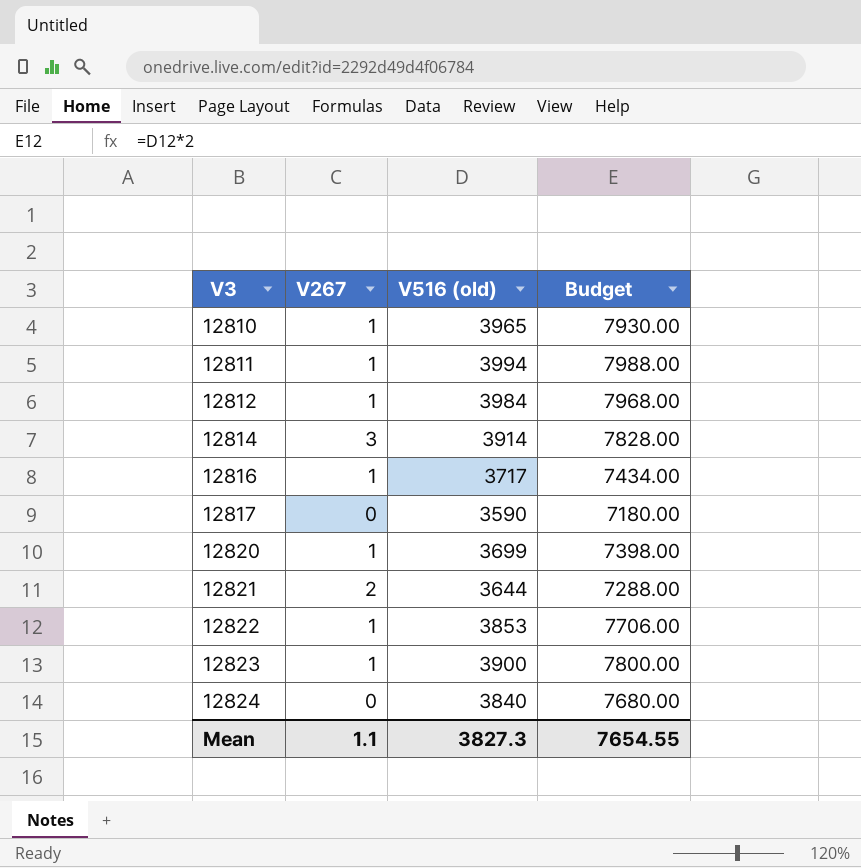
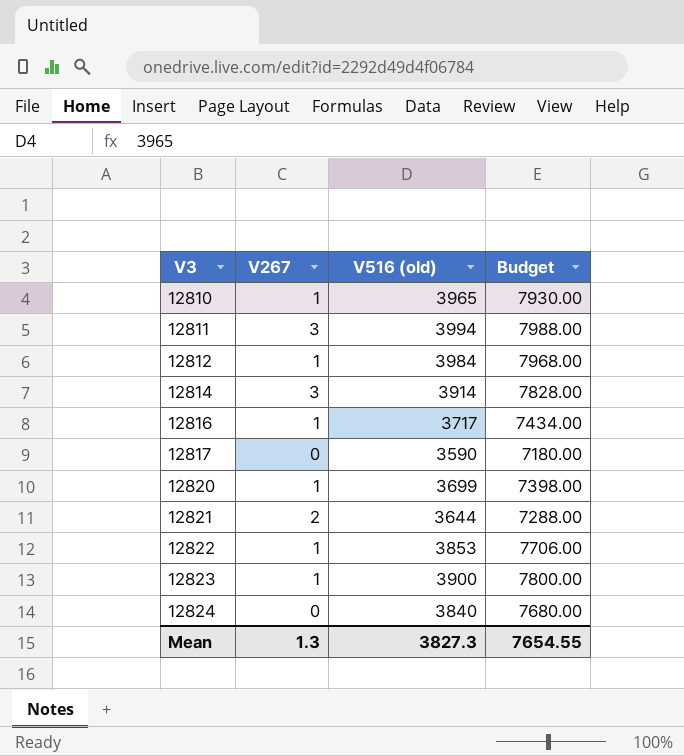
12811 | V267: 1 -> 3
Mean | V267: 1.1 -> 1.3

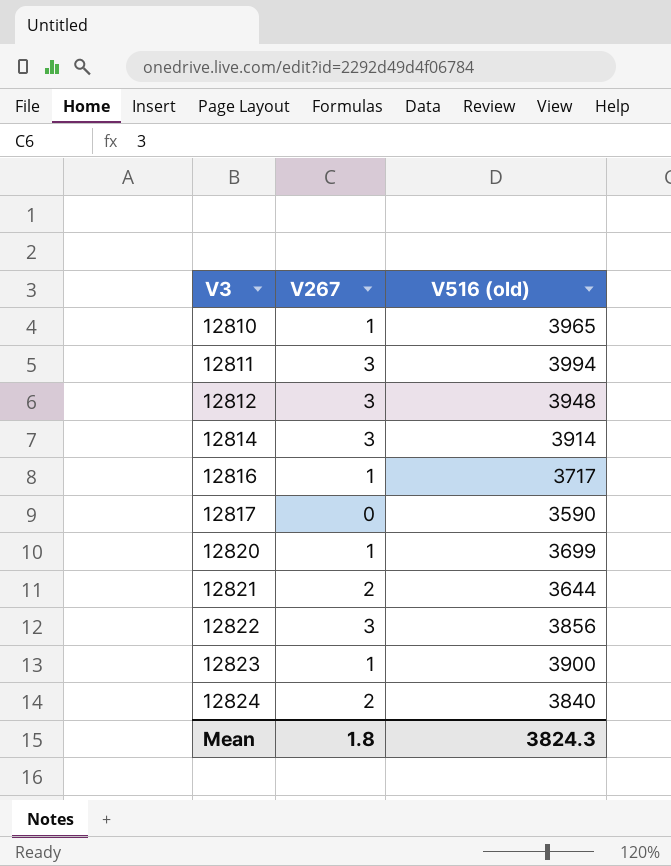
column Budget | formula: [V516 (old)] * 2 -> none
12812 | V267: 1 -> 3
12812 | V516 (old): 3984 -> 3948
12822 | V267: 1 -> 3
12822 | V516 (old): 3853 -> 3856
12824 | V267: 0 -> 2
Mean | V267: 1.3 -> 1.8
Mean | V516 (old): 3827.3 -> 3824.3

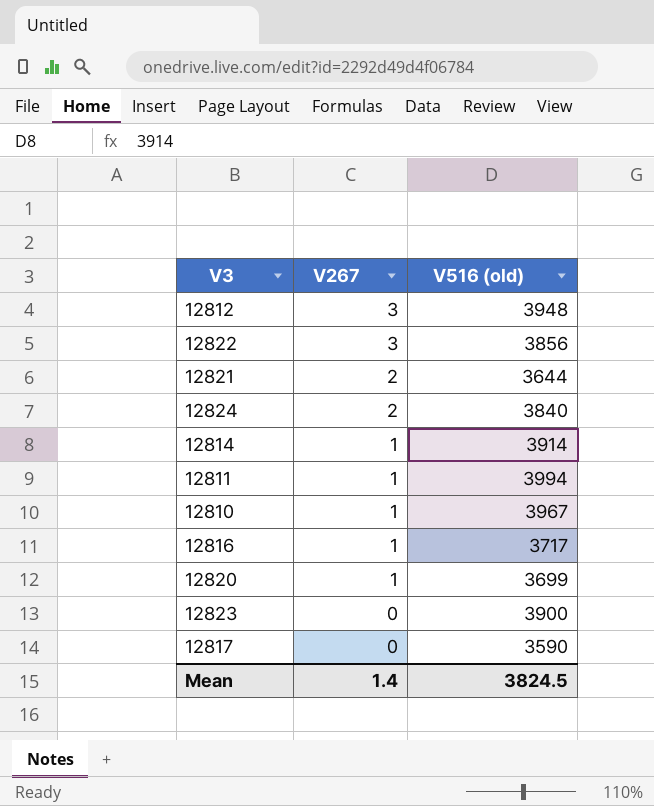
row order: V3 ascending -> V267 descending
12814 | V267: 3 -> 1
12811 | V267: 3 -> 1
12810 | V516 (old): 3965 -> 3967
12823 | V267: 1 -> 0
Mean | V267: 1.8 -> 1.4
Mean | V516 (old): 3824.3 -> 3824.5

